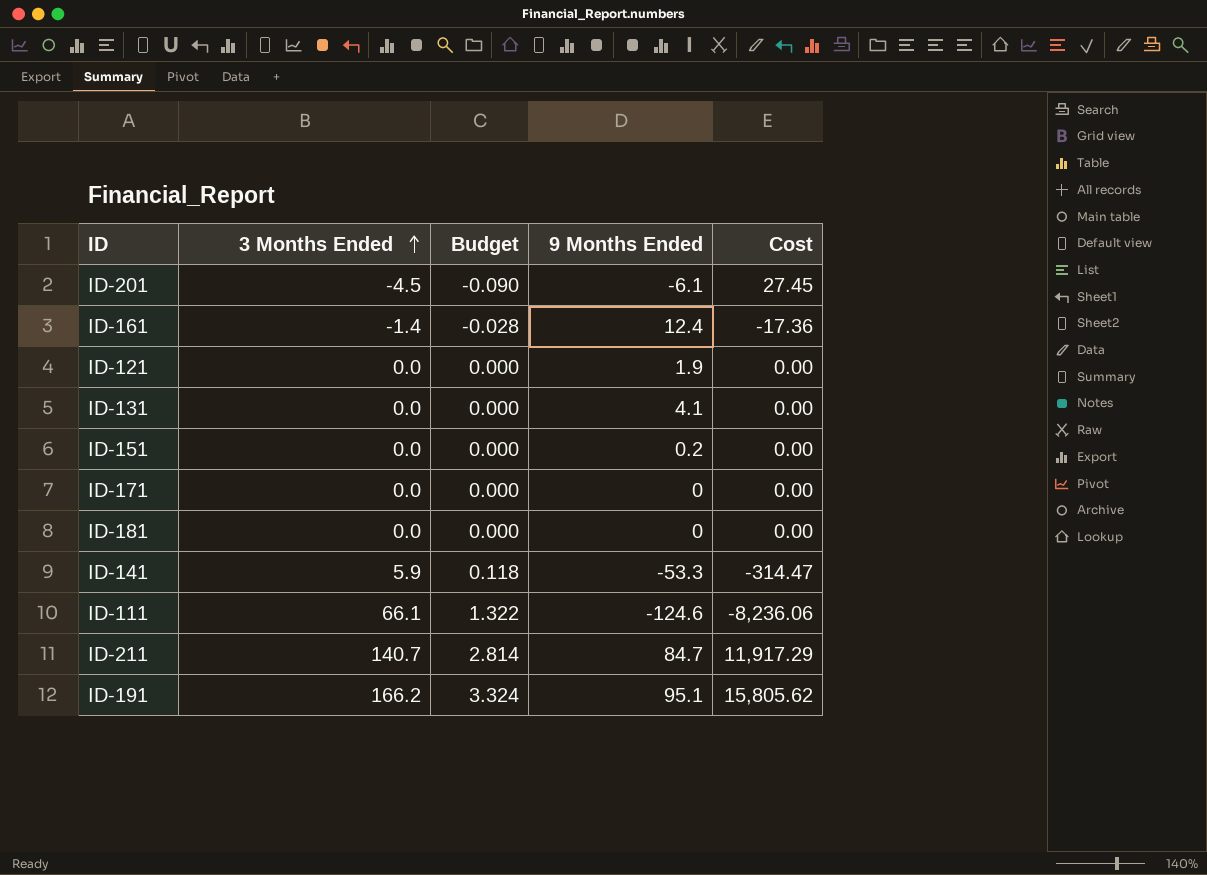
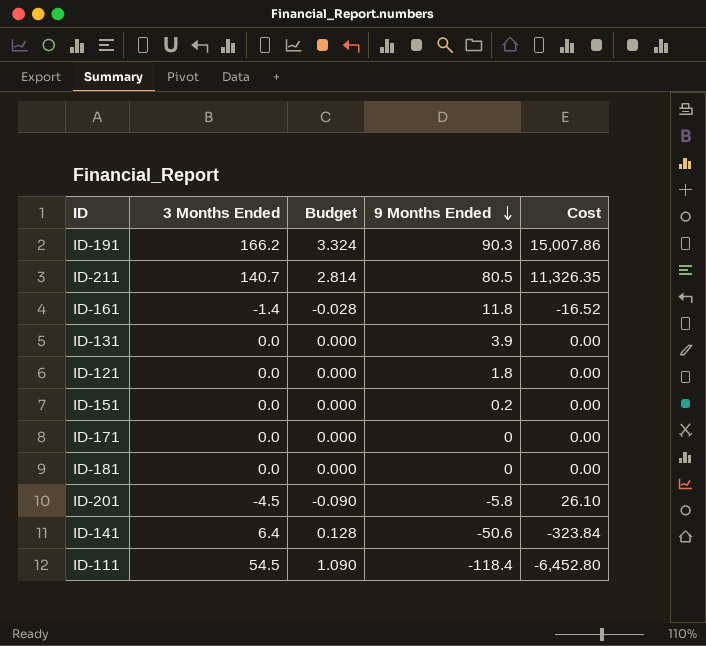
row order: 3 Months Ended ascending -> 9 Months Ended descending
ID-191 | 9 Months Ended: 95.1 -> 90.3
ID-191 | Cost: 15,805.62 -> 15,007.86
ID-211 | 9 Months Ended: 84.7 -> 80.5
ID-211 | Cost: 11,917.29 -> 11,326.35
ID-161 | 9 Months Ended: 12.4 -> 11.8
ID-161 | Cost: -17.36 -> -16.52
ID-131 | 9 Months Ended: 4.1 -> 3.9
ID-121 | 9 Months Ended: 1.9 -> 1.8
ID-201 | 9 Months Ended: -6.1 -> -5.8
ID-201 | Cost: 27.45 -> 26.10
ID-141 | 3 Months Ended: 5.9 -> 6.4
ID-141 | Budget: 0.118 -> 0.128
ID-141 | 9 Months Ended: -53.3 -> -50.6
ID-141 | Cost: -314.47 -> -323.84
ID-111 | 3 Months Ended: 66.1 -> 54.5
ID-111 | Budget: 1.322 -> 1.090
ID-111 | 9 Months Ended: -124.6 -> -118.4
ID-111 | Cost: -8,236.06 -> -6,452.80

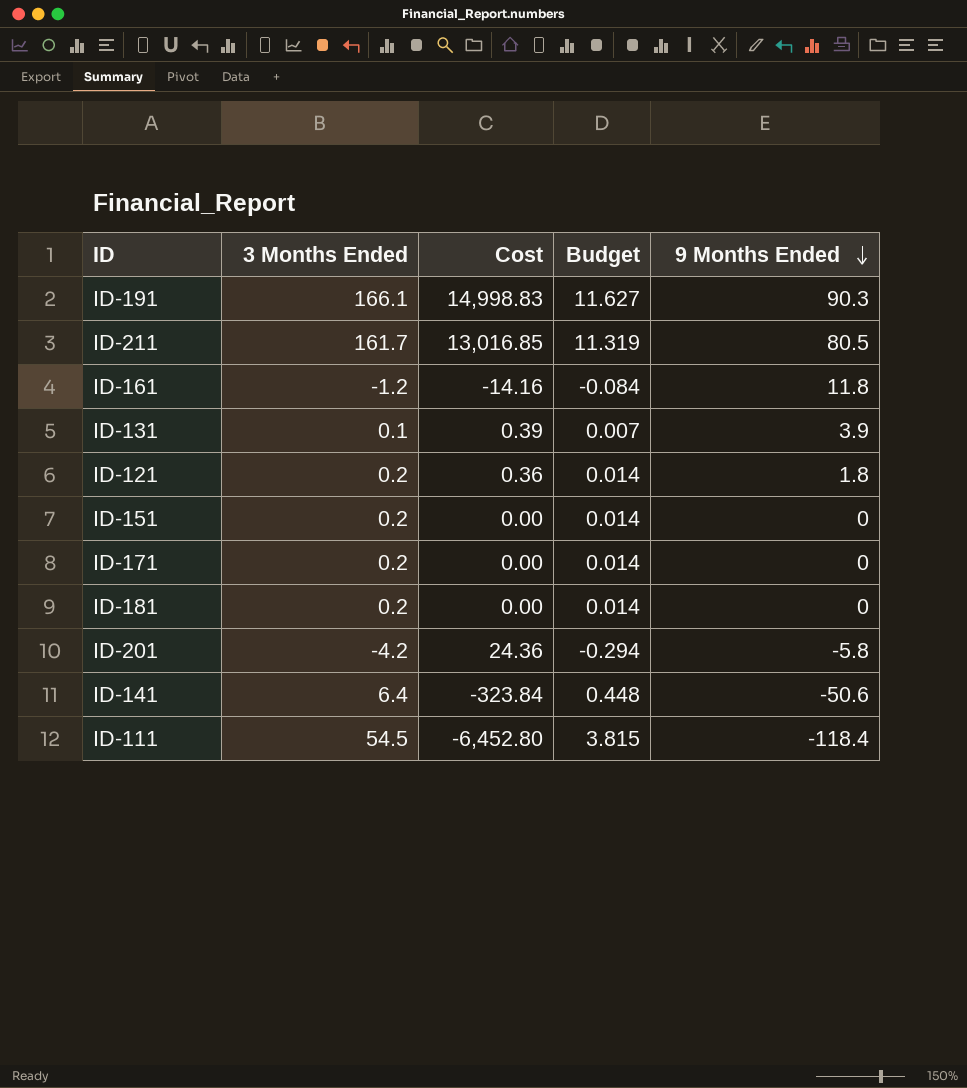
column Cost | position: 5 -> 3
column Budget | formula: [3 Months Ended] * 0.02 -> [3 Months Ended] * 0.07
ID-191 | 3 Months Ended: 166.2 -> 166.1
ID-191 | Cost: 15,007.86 -> 14,998.83
ID-211 | 3 Months Ended: 140.7 -> 161.7
ID-211 | Cost: 11,326.35 -> 13,016.85
ID-161 | 3 Months Ended: -1.4 -> -1.2
ID-161 | Cost: -16.52 -> -14.16
ID-131 | 3 Months Ended: 0.0 -> 0.1
ID-131 | Cost: 0.00 -> 0.39
ID-121 | 3 Months Ended: 0.0 -> 0.2
ID-121 | Cost: 0.00 -> 0.36
ID-151 | 3 Months Ended: 0.0 -> 0.2
ID-151 | 9 Months Ended: 0.2 -> 0
ID-171 | 3 Months Ended: 0.0 -> 0.2
ID-181 | 3 Months Ended: 0.0 -> 0.2
ID-201 | 3 Months Ended: -4.5 -> -4.2
ID-201 | Cost: 26.10 -> 24.36

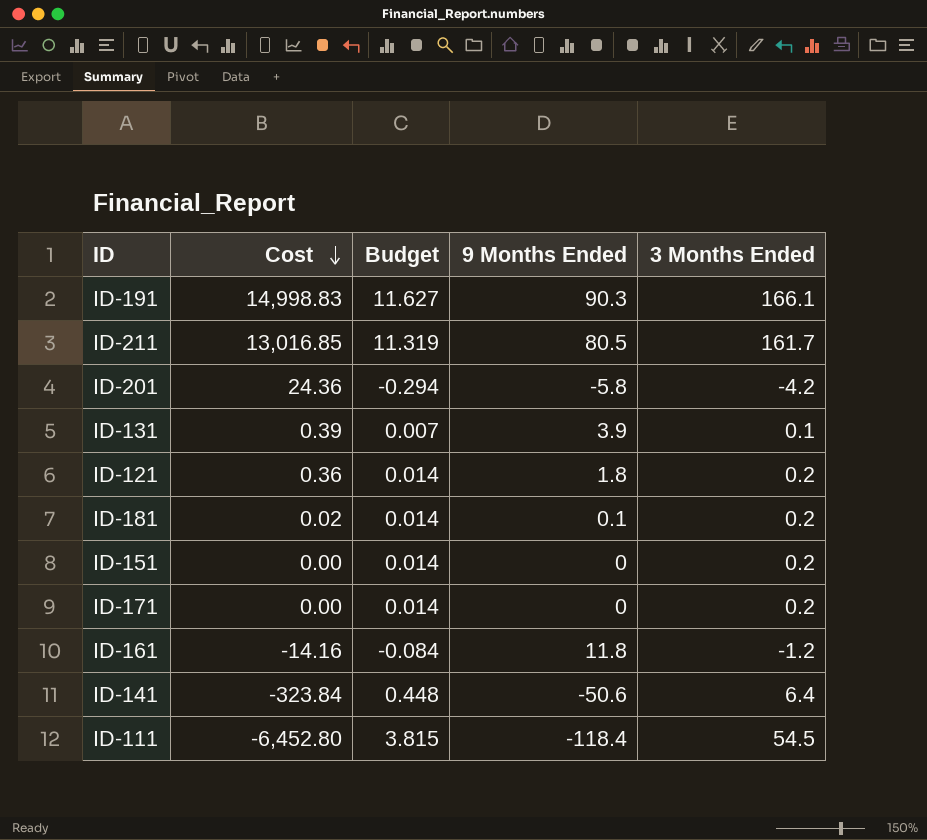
row order: 9 Months Ended descending -> Cost descending
column 3 Months Ended | position: 2 -> 5
ID-181 | Cost: 0.00 -> 0.02
ID-181 | 9 Months Ended: 0 -> 0.1

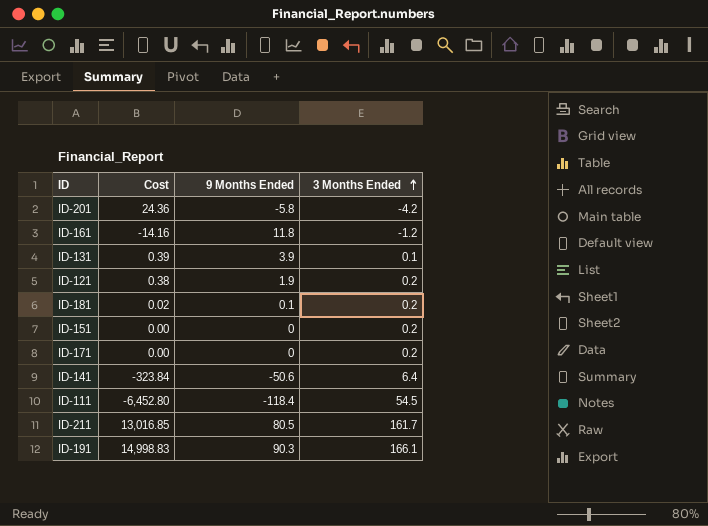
row order: Cost descending -> 3 Months Ended ascending
column Budget | formula: [3 Months Ended] * 0.07 -> none
ID-121 | Cost: 0.36 -> 0.38
ID-121 | 9 Months Ended: 1.8 -> 1.9

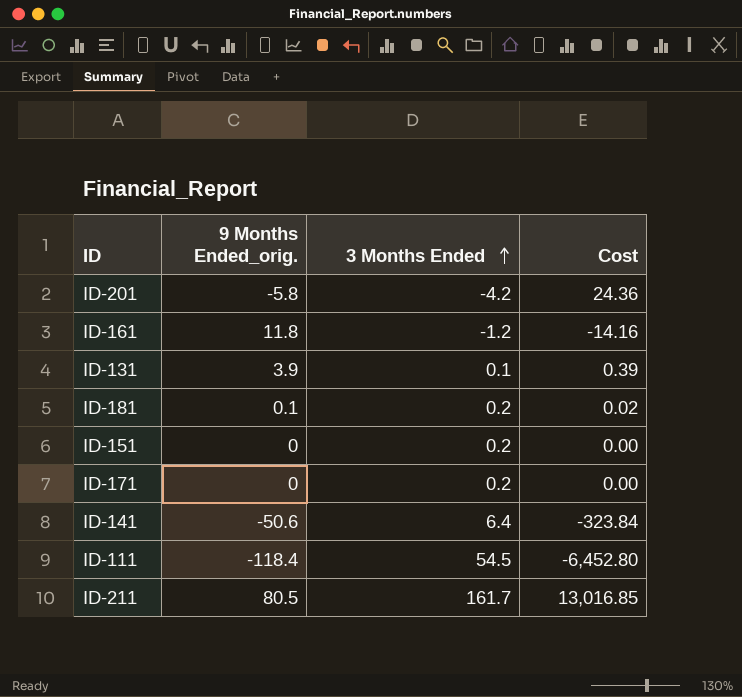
column name: 9 Months Ended -> 9 Months Ended_orig.
column Cost | position: 2 -> 4
row ID-121: 0.38 | 1.9 | 0.2 -> none
row ID-191: 14,998.83 | 90.3 | 166.1 -> none

